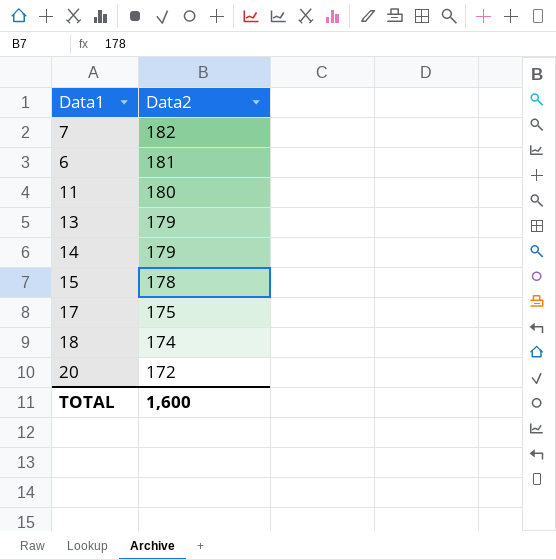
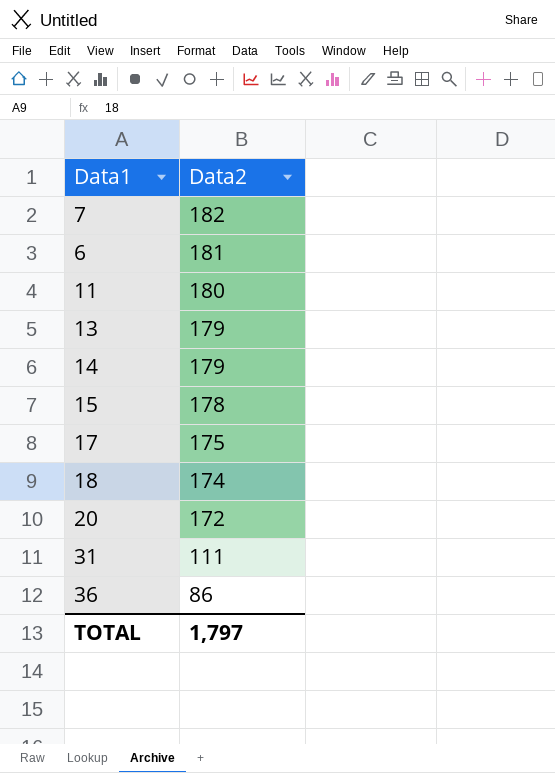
row 31: none -> 111
row 36: none -> 86
TOTAL | Data2: 1,600 -> 1,797

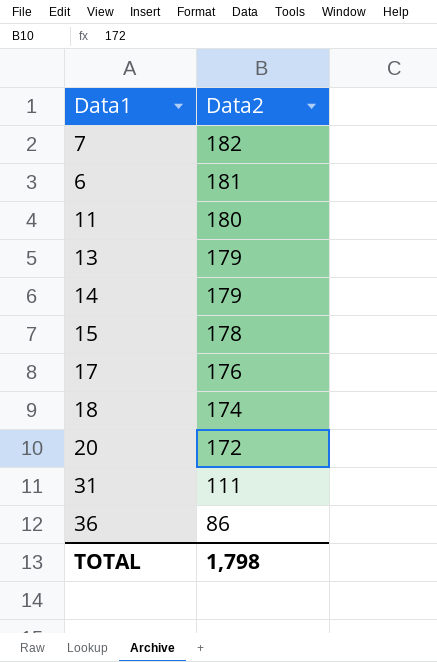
17 | Data2: 175 -> 176
TOTAL | Data2: 1,797 -> 1,798

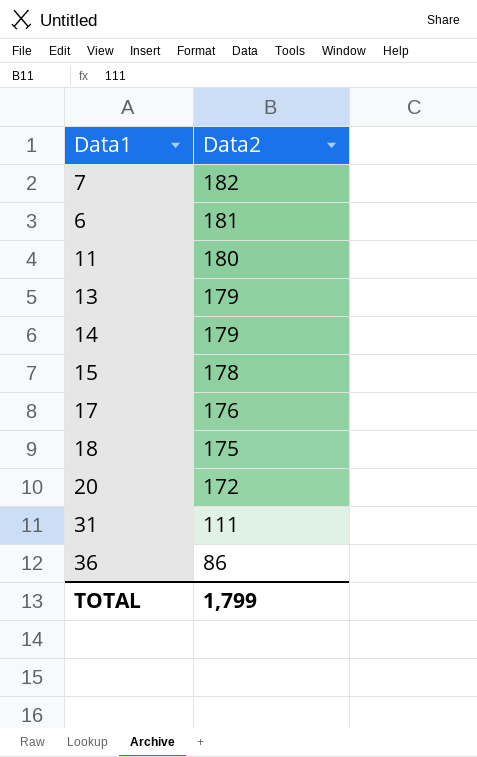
18 | Data2: 174 -> 175
TOTAL | Data2: 1,798 -> 1,799

